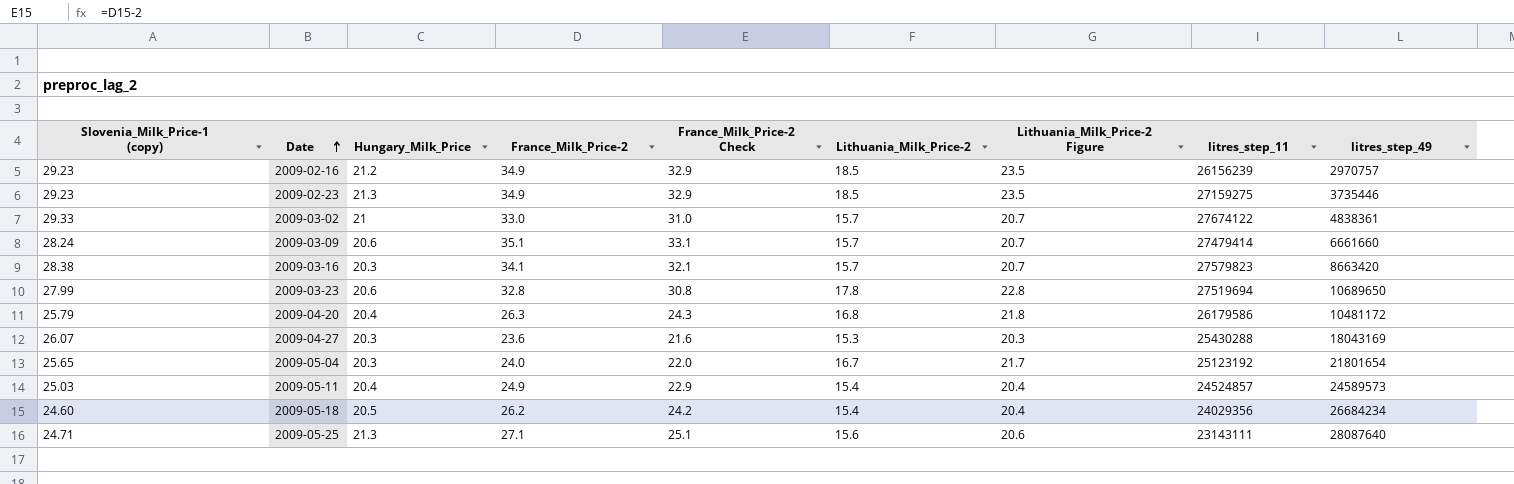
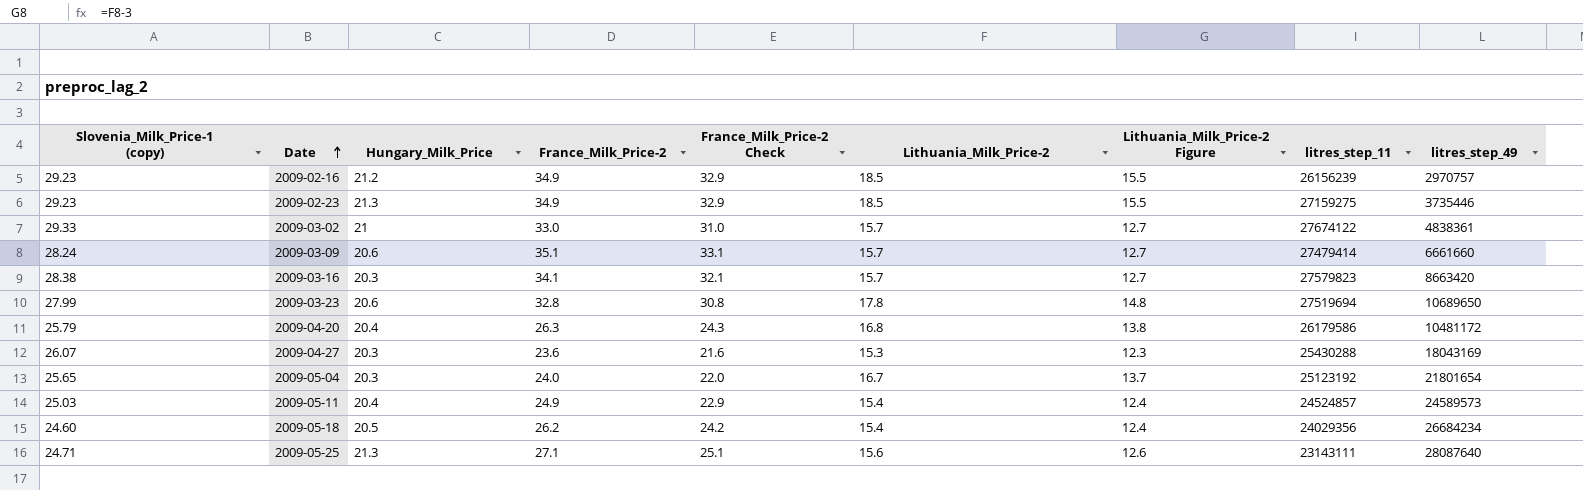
column Lithuania_Milk_Price-2 Figure | formula: [Lithuania_Milk_Price-2] + 5 -> [Lithuania_Milk_Price-2] - 3

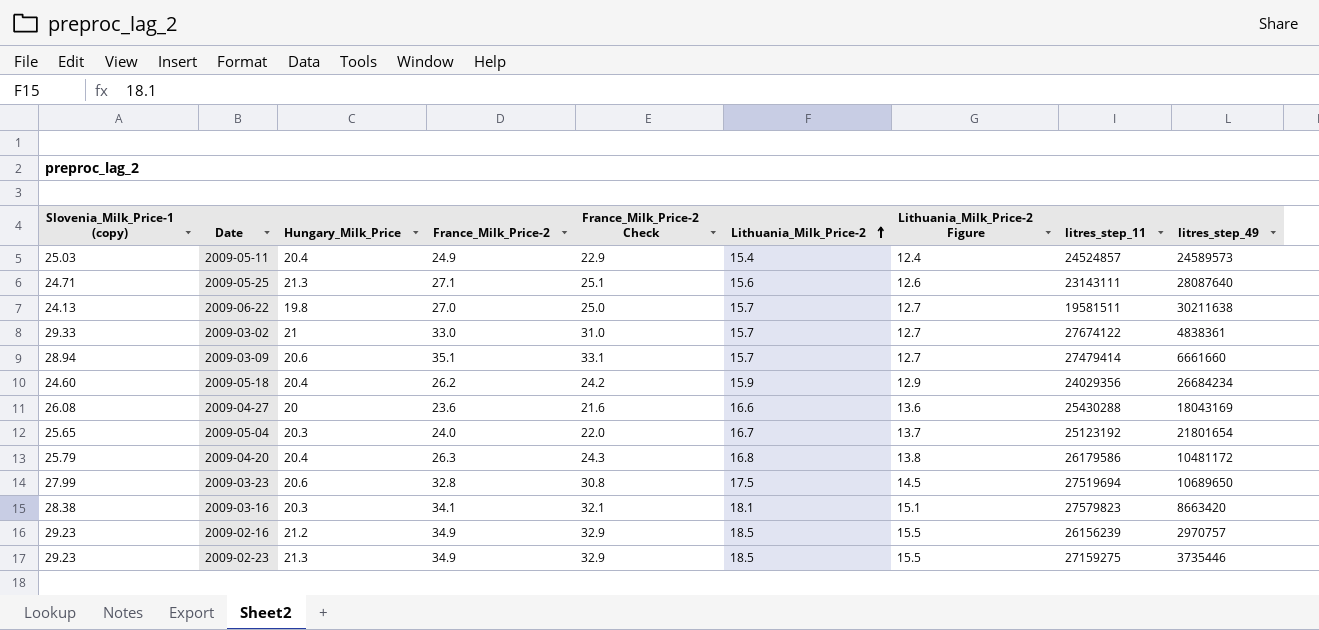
row order: Date ascending -> Lithuania_Milk_Price-2 ascending
row 2009-06-22: none -> 24.13 | 19.8 | 27.0 | 25.0 | 15.7 | 12.7 | 19581511 | 30211638
2009-03-09 | Slovenia_Milk_Price-1 (copy): 28.24 -> 28.94
2009-05-18 | Hungary_Milk_Price: 20.5 -> 20.4
2009-05-18 | Lithuania_Milk_Price-2: 15.4 -> 15.9
2009-05-18 | Lithuania_Milk_Price-2 Figure: 12.4 -> 12.9
2009-04-27 | Slovenia_Milk_Price-1 (copy): 26.07 -> 26.08
2009-04-27 | Hungary_Milk_Price: 20.3 -> 20
2009-04-27 | Lithuania_Milk_Price-2: 15.3 -> 16.6
2009-04-27 | Lithuania_Milk_Price-2 Figure: 12.3 -> 13.6
2009-03-23 | Lithuania_Milk_Price-2: 17.8 -> 17.5
2009-03-23 | Lithuania_Milk_Price-2 Figure: 14.8 -> 14.5
2009-03-16 | Lithuania_Milk_Price-2: 15.7 -> 18.1
2009-03-16 | Lithuania_Milk_Price-2 Figure: 12.7 -> 15.1

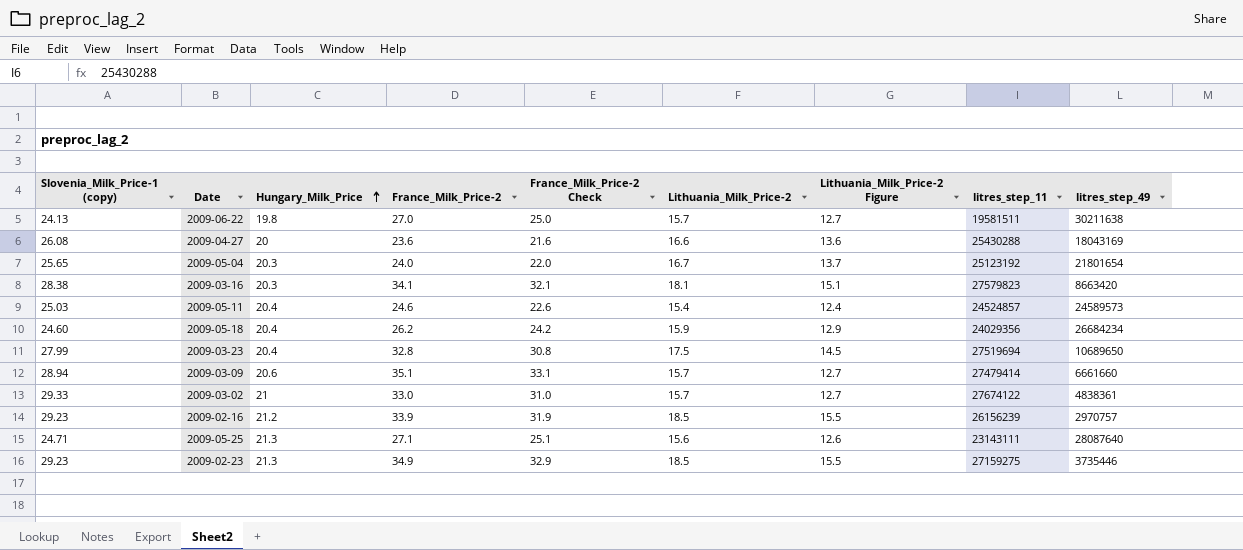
row order: Lithuania_Milk_Price-2 ascending -> Hungary_Milk_Price ascending
row 2009-04-20: 25.79 | 20.4 | 26.3 | 24.3 | 16.8 | 13.8 | 26179586 | 10481172 -> none
2009-05-11 | France_Milk_Price-2: 24.9 -> 24.6
2009-05-11 | France_Milk_Price-2 Check: 22.9 -> 22.6
2009-03-23 | Hungary_Milk_Price: 20.6 -> 20.4
2009-02-16 | France_Milk_Price-2: 34.9 -> 33.9
2009-02-16 | France_Milk_Price-2 Check: 32.9 -> 31.9

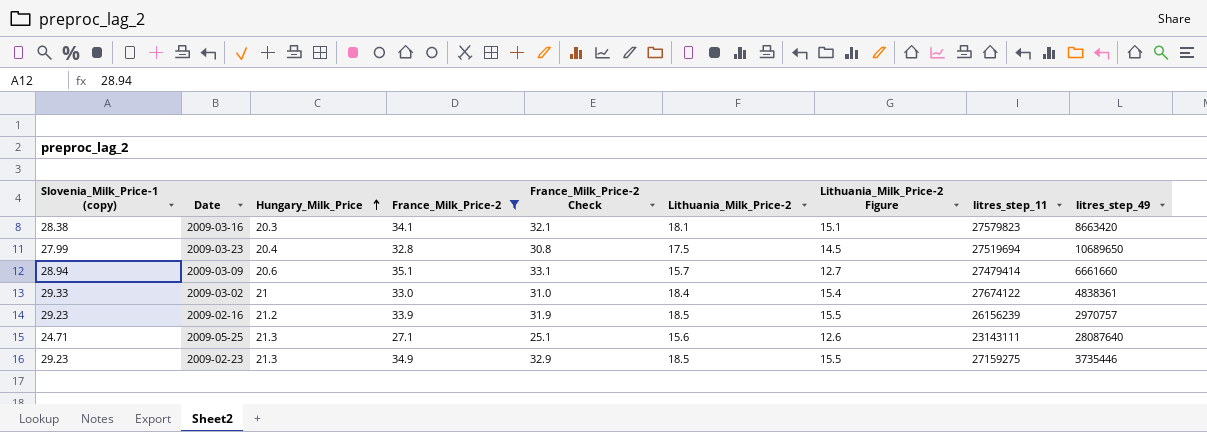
filter: none -> France_Milk_Price-2 >= 27.1
2009-03-02 | Lithuania_Milk_Price-2: 15.7 -> 18.4
2009-03-02 | Lithuania_Milk_Price-2 Figure: 12.7 -> 15.4

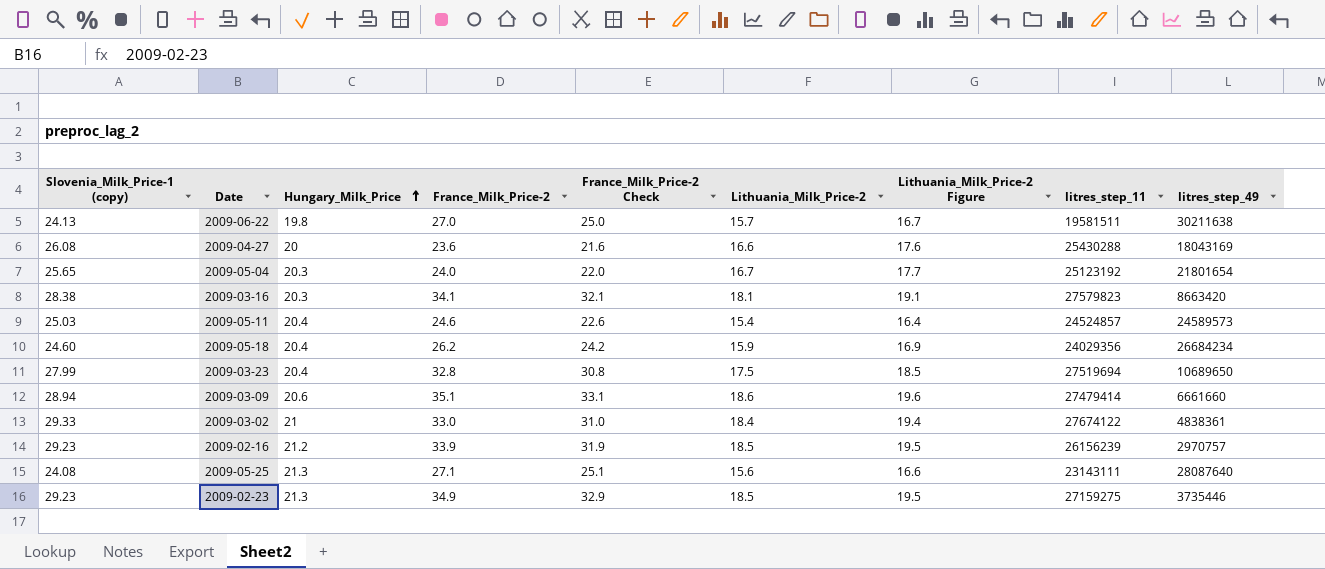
filter: France_Milk_Price-2 >= 27.1 -> none
column Lithuania_Milk_Price-2 Figure | formula: [Lithuania_Milk_Price-2] - 3 -> [Lithuania_Milk_Price-2] + 1
2009-03-09 | Lithuania_Milk_Price-2: 15.7 -> 18.6
2009-05-25 | Slovenia_Milk_Price-1 (copy): 24.71 -> 24.08

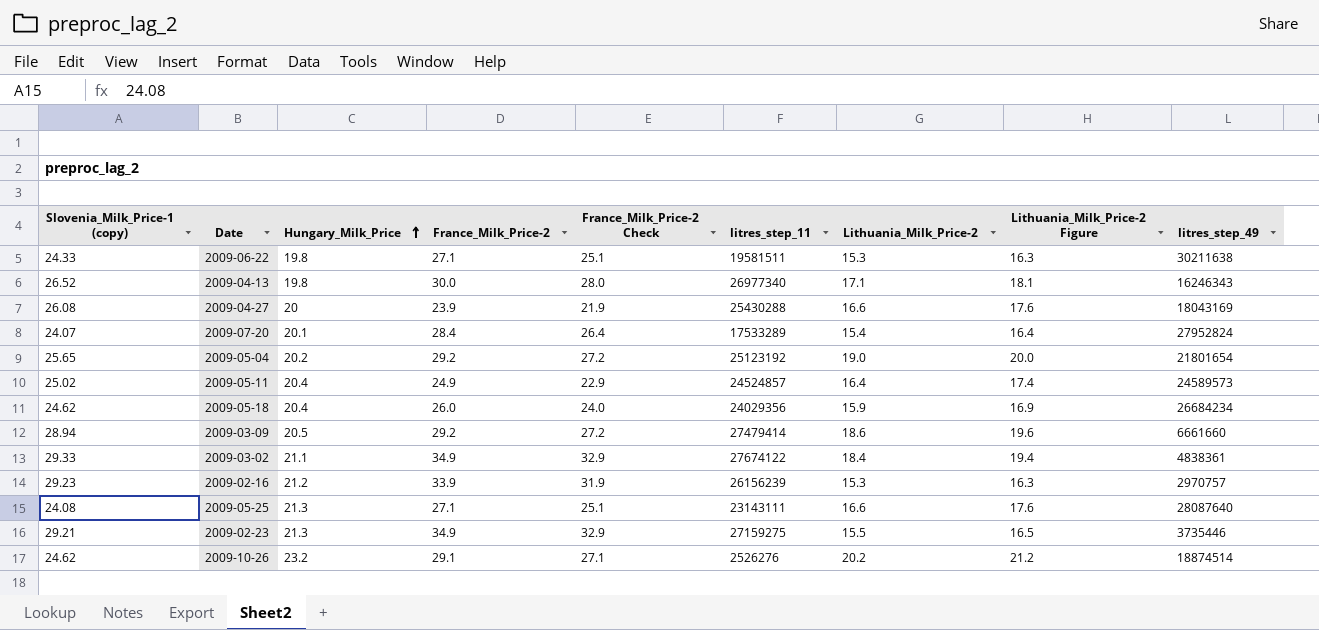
column litres_step_11 | position: 8 -> 6
row 2009-03-16: 28.38 | 20.3 | 34.1 | 32.1 | 18.1 | 19.1 | 27579823 | 8663420 -> none
row 2009-03-23: 27.99 | 20.4 | 32.8 | 30.8 | 17.5 | 18.5 | 27519694 | 10689650 -> none
2009-06-22 | Slovenia_Milk_Price-1 (copy): 24.13 -> 24.33
2009-06-22 | France_Milk_Price-2: 27.0 -> 27.1
2009-06-22 | France_Milk_Price-2 Check: 25.0 -> 25.1
2009-06-22 | Lithuania_Milk_Price-2: 15.7 -> 15.3
2009-06-22 | Lithuania_Milk_Price-2 Figure: 16.7 -> 16.3
row 2009-04-13: none -> 26.52 | 19.8 | 30.0 | 28.0 | 26977340 | 17.1 | 18.1 | 16246343
2009-04-27 | France_Milk_Price-2: 23.6 -> 23.9
2009-04-27 | France_Milk_Price-2 Check: 21.6 -> 21.9
row 2009-07-20: none -> 24.07 | 20.1 | 28.4 | 26.4 | 17533289 | 15.4 | 16.4 | 27952824
2009-05-04 | Hungary_Milk_Price: 20.3 -> 20.2
2009-05-04 | France_Milk_Price-2: 24.0 -> 29.2
2009-05-04 | France_Milk_Price-2 Check: 22.0 -> 27.2
2009-05-04 | Lithuania_Milk_Price-2: 16.7 -> 19.0
2009-05-04 | Lithuania_Milk_Price-2 Figure: 17.7 -> 20.0
2009-05-11 | Slovenia_Milk_Price-1 (copy): 25.03 -> 25.02
2009-05-11 | France_Milk_Price-2: 24.6 -> 24.9
2009-05-11 | France_Milk_Price-2 Check: 22.6 -> 22.9
2009-05-11 | Lithuania_Milk_Price-2: 15.4 -> 16.4
2009-05-11 | Lithuania_Milk_Price-2 Figure: 16.4 -> 17.4
2009-05-18 | Slovenia_Milk_Price-1 (copy): 24.60 -> 24.62
2009-05-18 | France_Milk_Price-2: 26.2 -> 26.0
2009-05-18 | France_Milk_Price-2 Check: 24.2 -> 24.0
2009-03-09 | Hungary_Milk_Price: 20.6 -> 20.5
2009-03-09 | France_Milk_Price-2: 35.1 -> 29.2
2009-03-09 | France_Milk_Price-2 Check: 33.1 -> 27.2
2009-03-02 | Hungary_Milk_Price: 21 -> 21.1
2009-03-02 | France_Milk_Price-2: 33.0 -> 34.9
2009-03-02 | France_Milk_Price-2 Check: 31.0 -> 32.9
2009-02-16 | Lithuania_Milk_Price-2: 18.5 -> 15.3
2009-02-16 | Lithuania_Milk_Price-2 Figure: 19.5 -> 16.3
2009-05-25 | Lithuania_Milk_Price-2: 15.6 -> 16.6
2009-05-25 | Lithuania_Milk_Price-2 Figure: 16.6 -> 17.6
2009-02-23 | Slovenia_Milk_Price-1 (copy): 29.23 -> 29.21
2009-02-23 | Lithuania_Milk_Price-2: 18.5 -> 15.5
2009-02-23 | Lithuania_Milk_Price-2 Figure: 19.5 -> 16.5
row 2009-10-26: none -> 24.62 | 23.2 | 29.1 | 27.1 | 2526276 | 20.2 | 21.2 | 18874514

